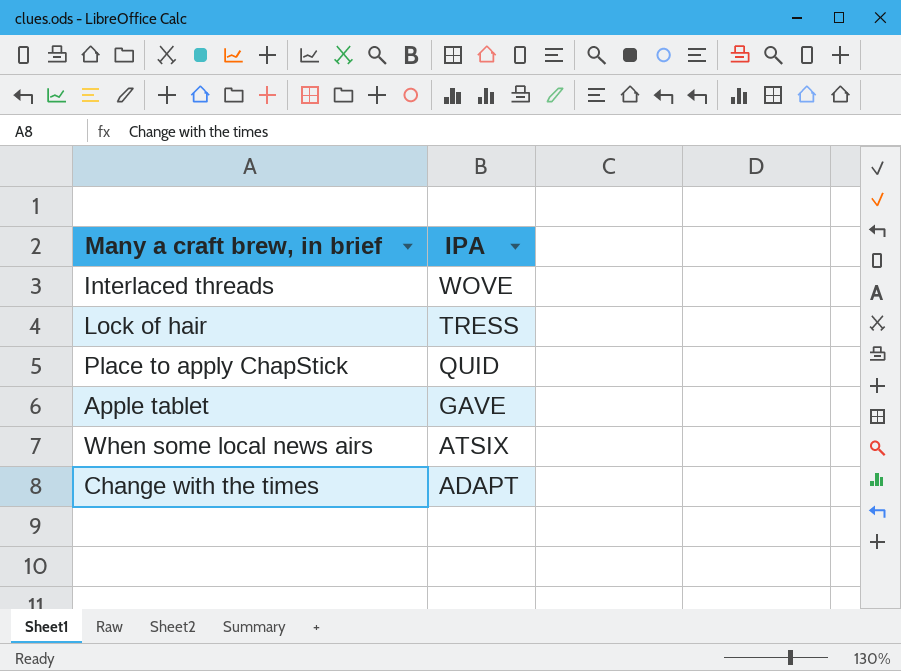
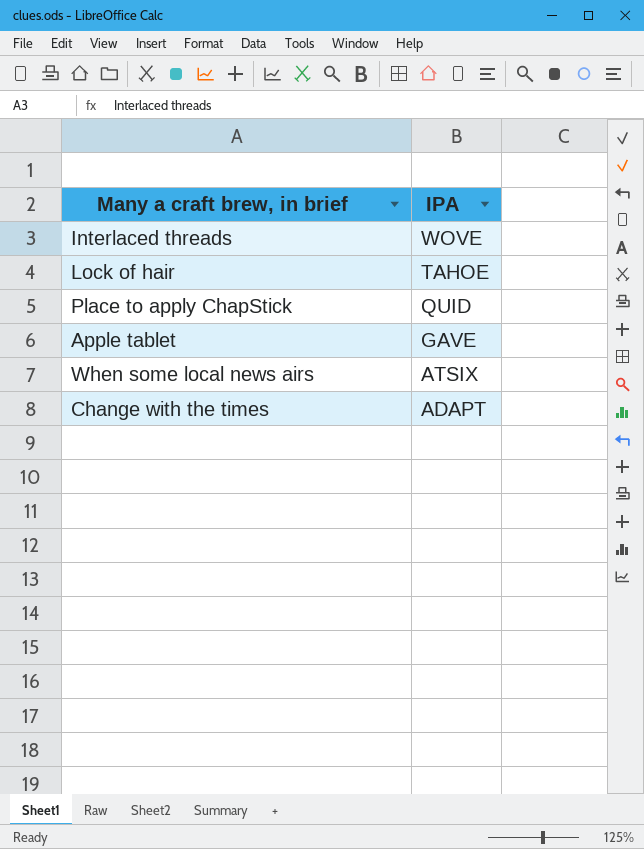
Lock of hair | IPA: TRESS -> TAHOE

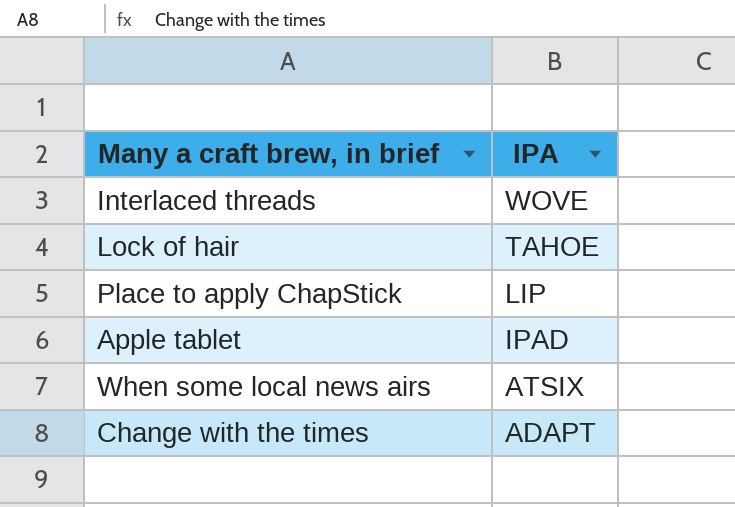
Place to apply ChapStick | IPA: QUID -> LIP
Apple tablet | IPA: GAVE -> IPAD

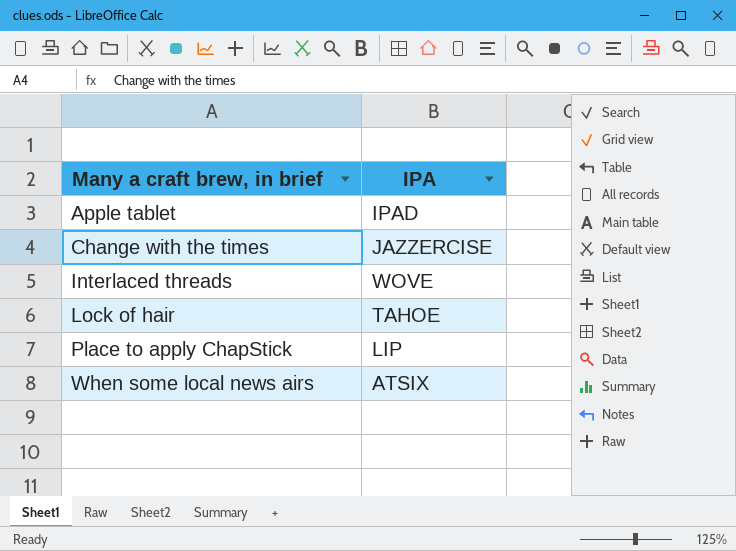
row order: IPA descending -> Many a craft brew, in brief ascending
Change with the times | IPA: ADAPT -> JAZZERCISE

